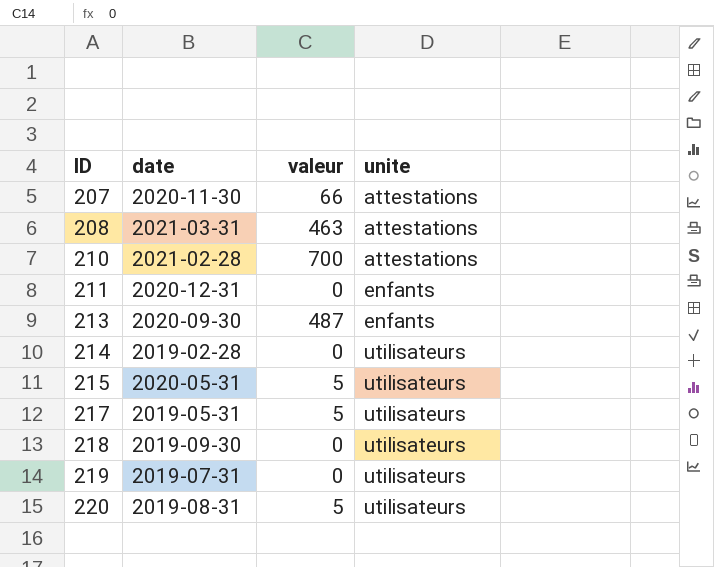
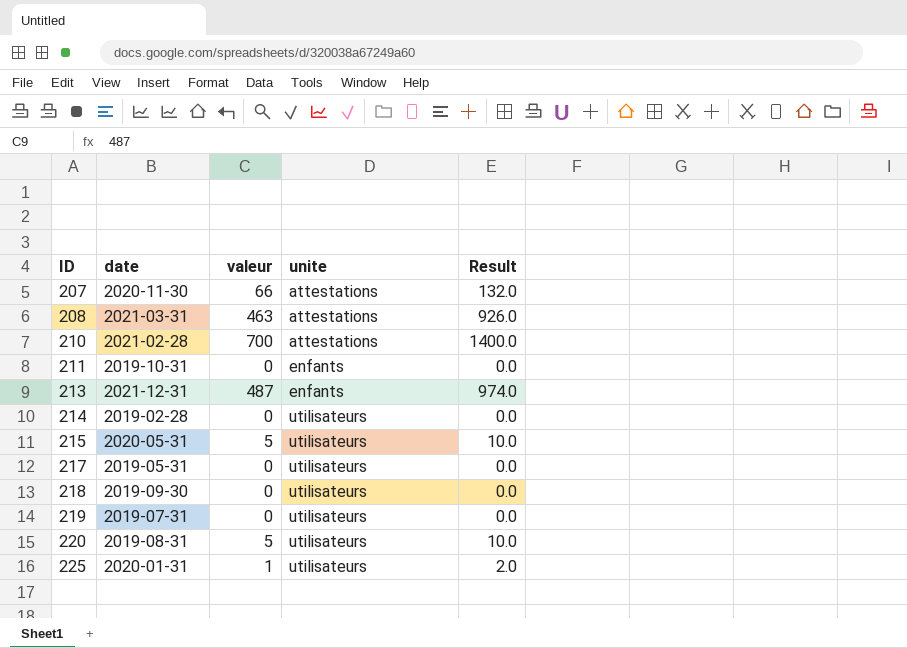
column Result | formula: none -> [valeur] * 2
211 | date: 2020-12-31 -> 2019-10-31
213 | date: 2020-09-30 -> 2021-12-31
217 | valeur: 5 -> 0
row 225: none -> 2020-01-31 | 1 | utilisateurs | 2.0

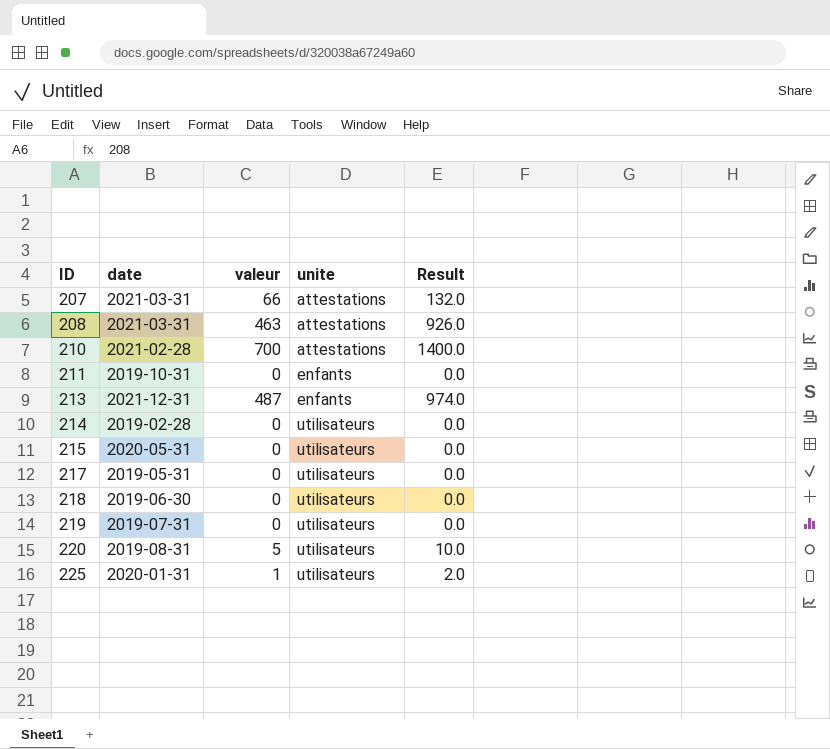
207 | date: 2020-11-30 -> 2021-03-31
215 | valeur: 5 -> 0
215 | Result: 10.0 -> 0.0
218 | date: 2019-09-30 -> 2019-06-30

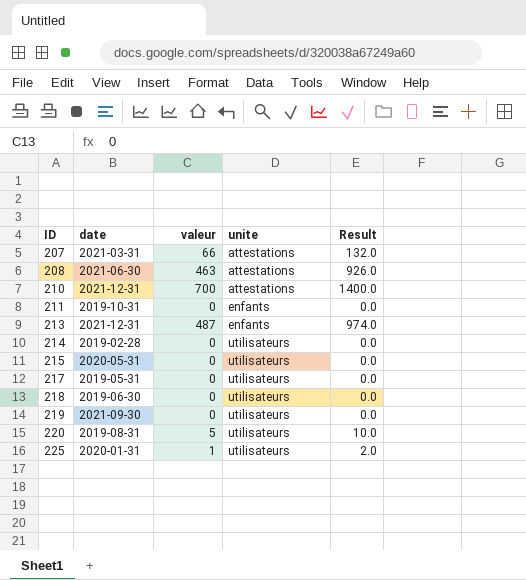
208 | date: 2021-03-31 -> 2021-06-30
210 | date: 2021-02-28 -> 2021-12-31
219 | date: 2019-07-31 -> 2021-09-30

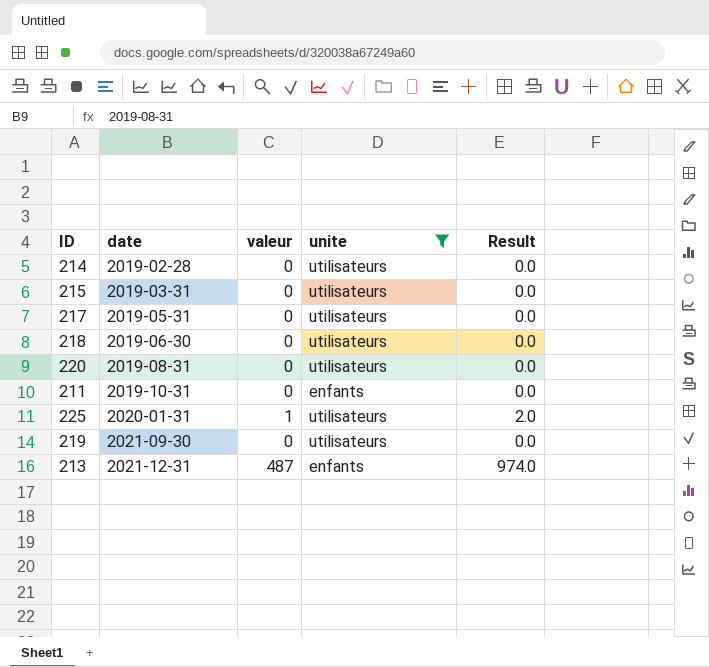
filter: none -> unite != attestations
row order: ID ascending -> date ascending
215 | date: 2020-05-31 -> 2019-03-31
220 | valeur: 5 -> 0
220 | Result: 10.0 -> 0.0

